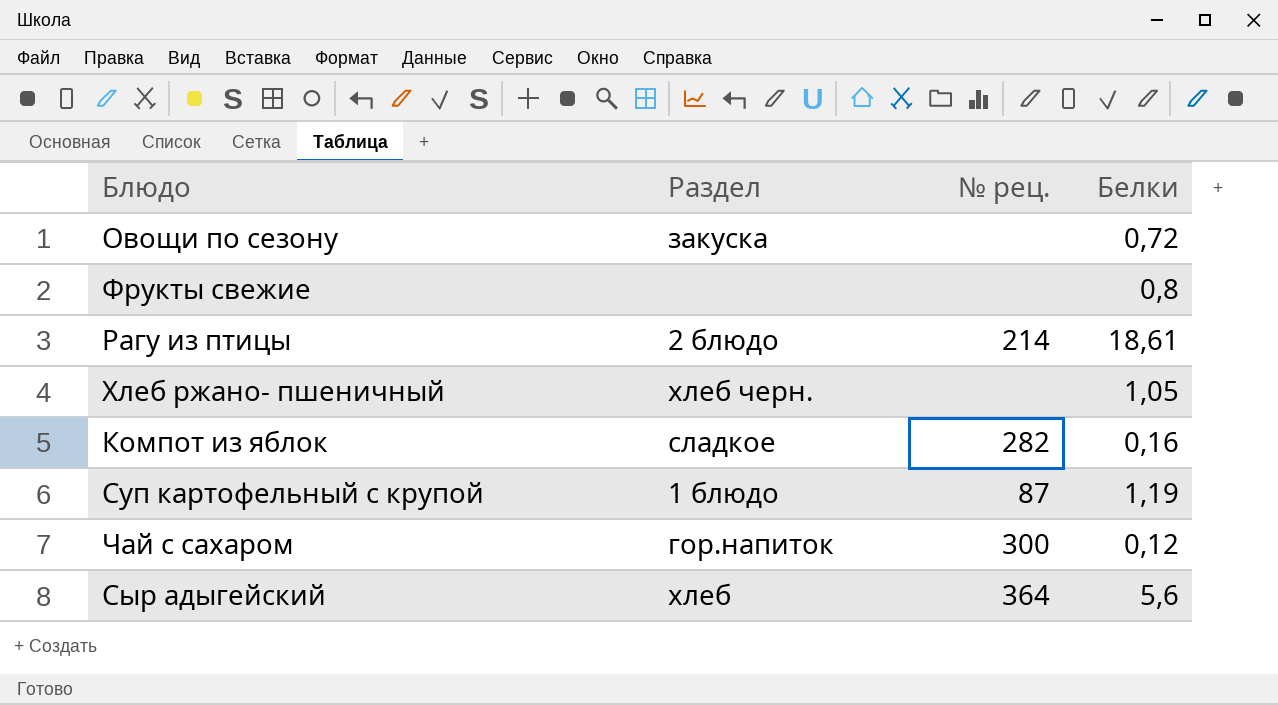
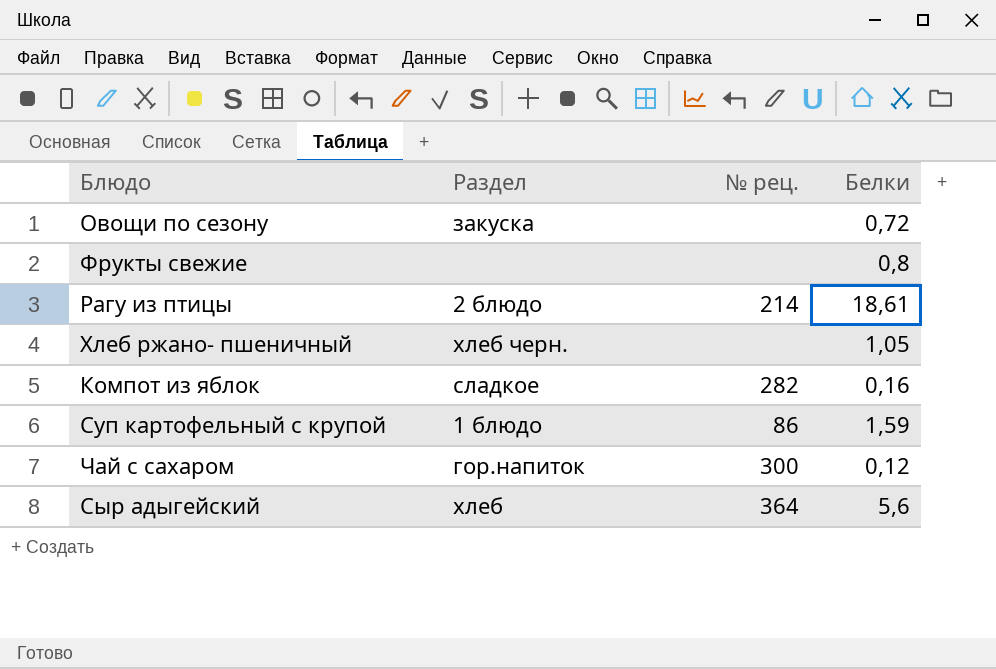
Суп картофельный с крупой | № рец.: 87 -> 86
Суп картофельный с крупой | Белки: 1,19 -> 1,59

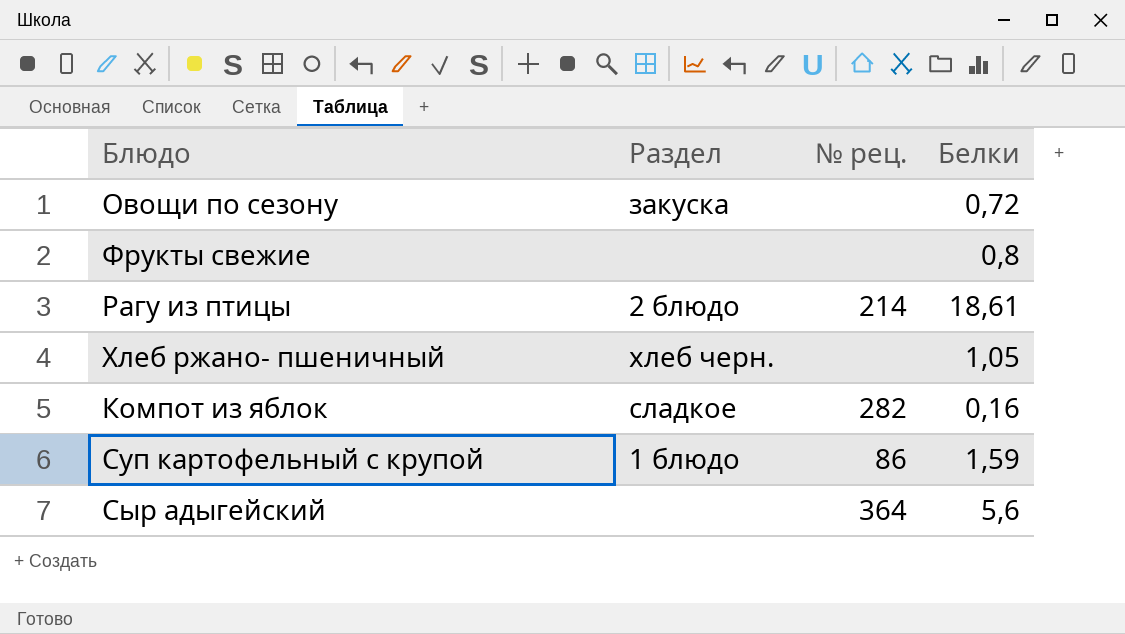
row Чай с сахаром: гор.напиток | 300 | 0,12 -> none
Сыр адыгейский | Раздел: хлеб -> none

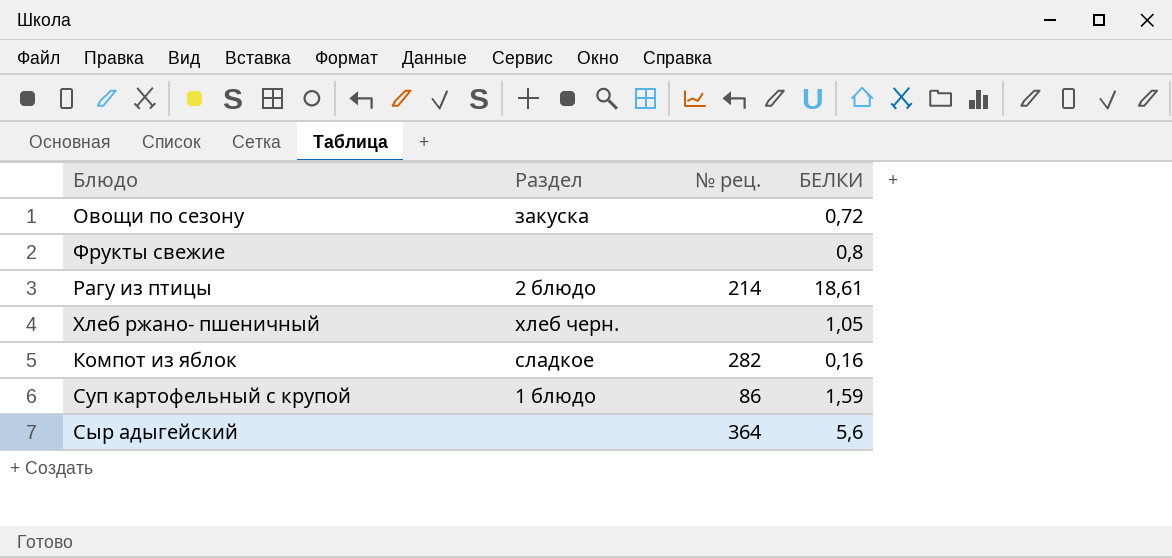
column name: Белки -> БЕЛКИ

